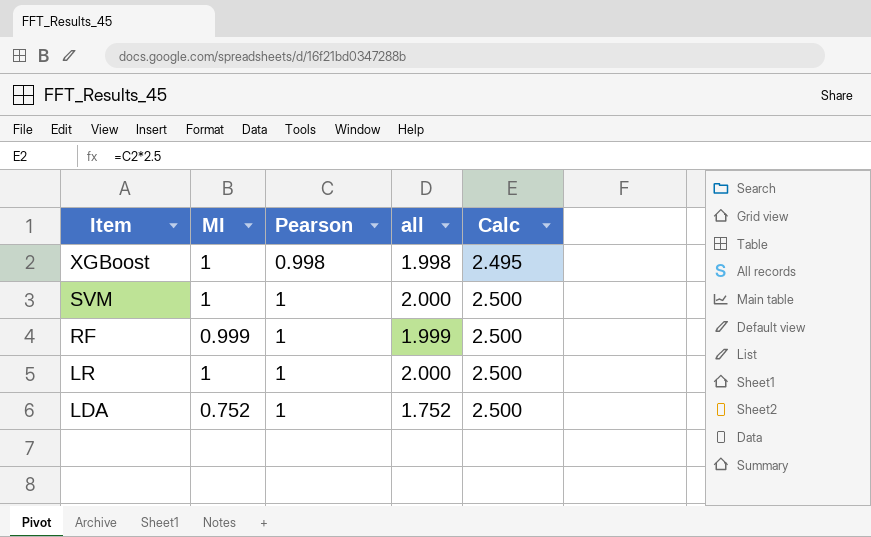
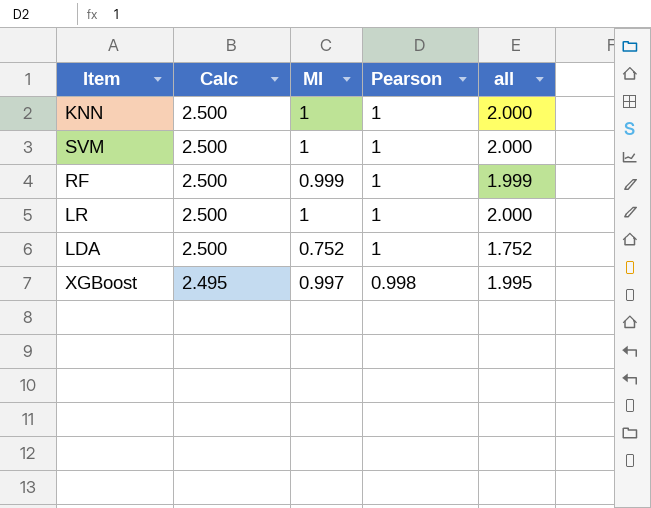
row order: Item descending -> Calc descending
column Calc | position: 5 -> 2
row KNN: none -> 2.500 | 1 | 1 | 2.000
XGBoost | MI: 1 -> 0.997
XGBoost | all: 1.998 -> 1.995

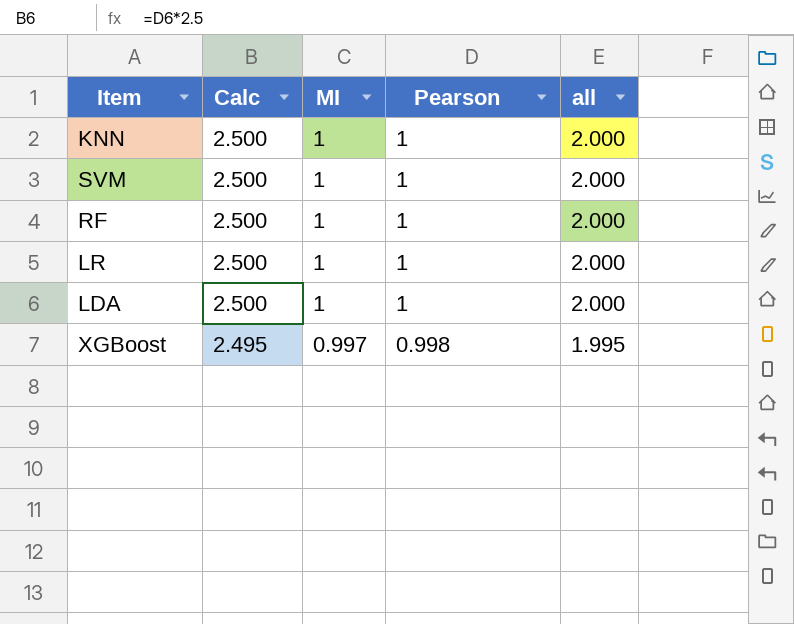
RF | MI: 0.999 -> 1
RF | all: 1.999 -> 2.000
LDA | MI: 0.752 -> 1
LDA | all: 1.752 -> 2.000

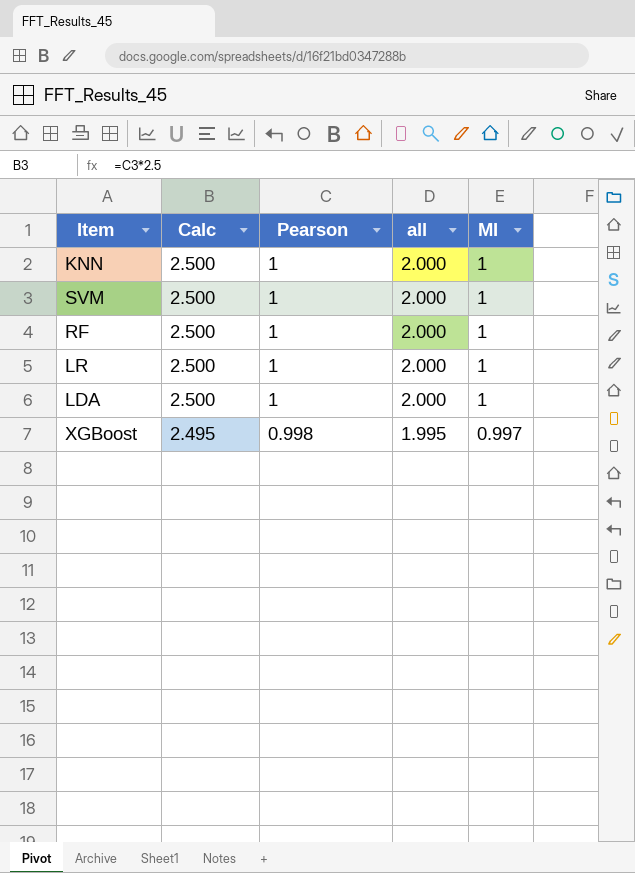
column MI | position: 3 -> 5

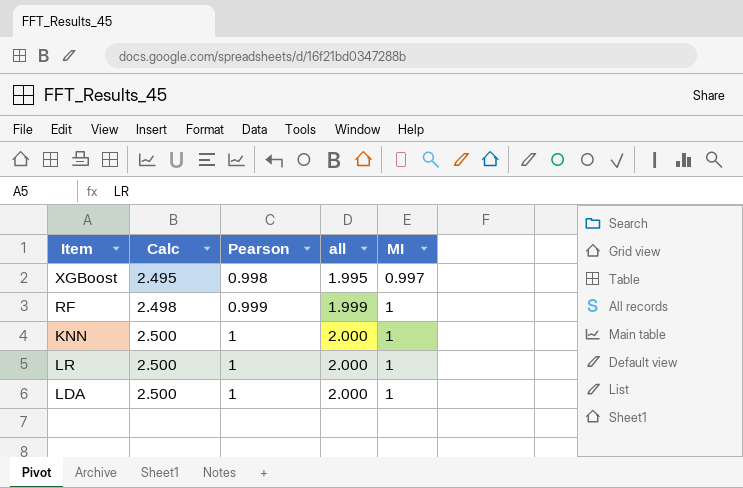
row order: Calc descending -> Calc ascending
row SVM: 2.500 | 1 | 2.000 | 1 -> none
RF | Calc: 2.500 -> 2.498
RF | Pearson: 1 -> 0.999
RF | all: 2.000 -> 1.999

